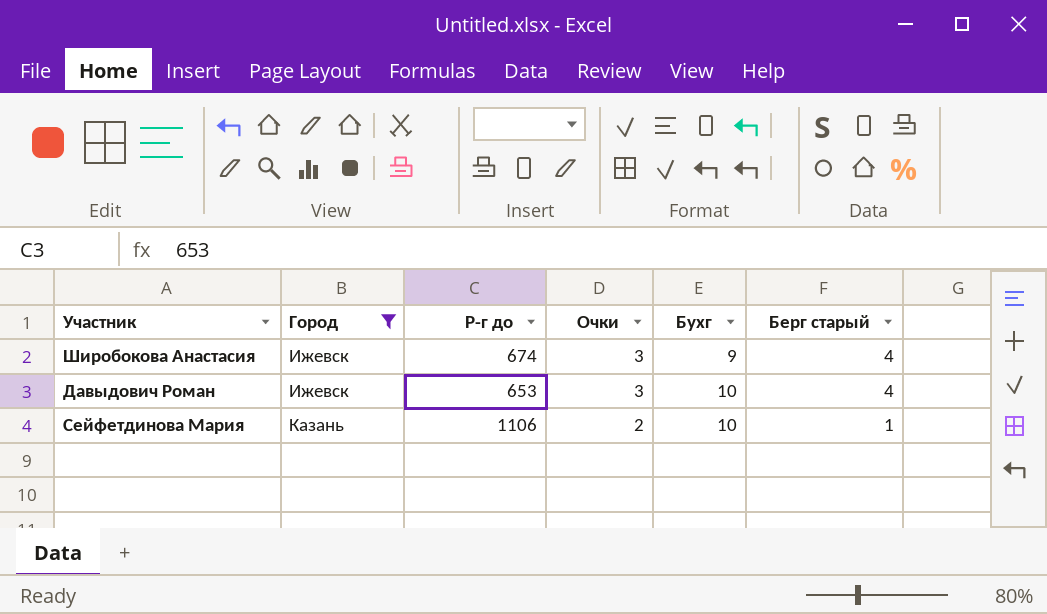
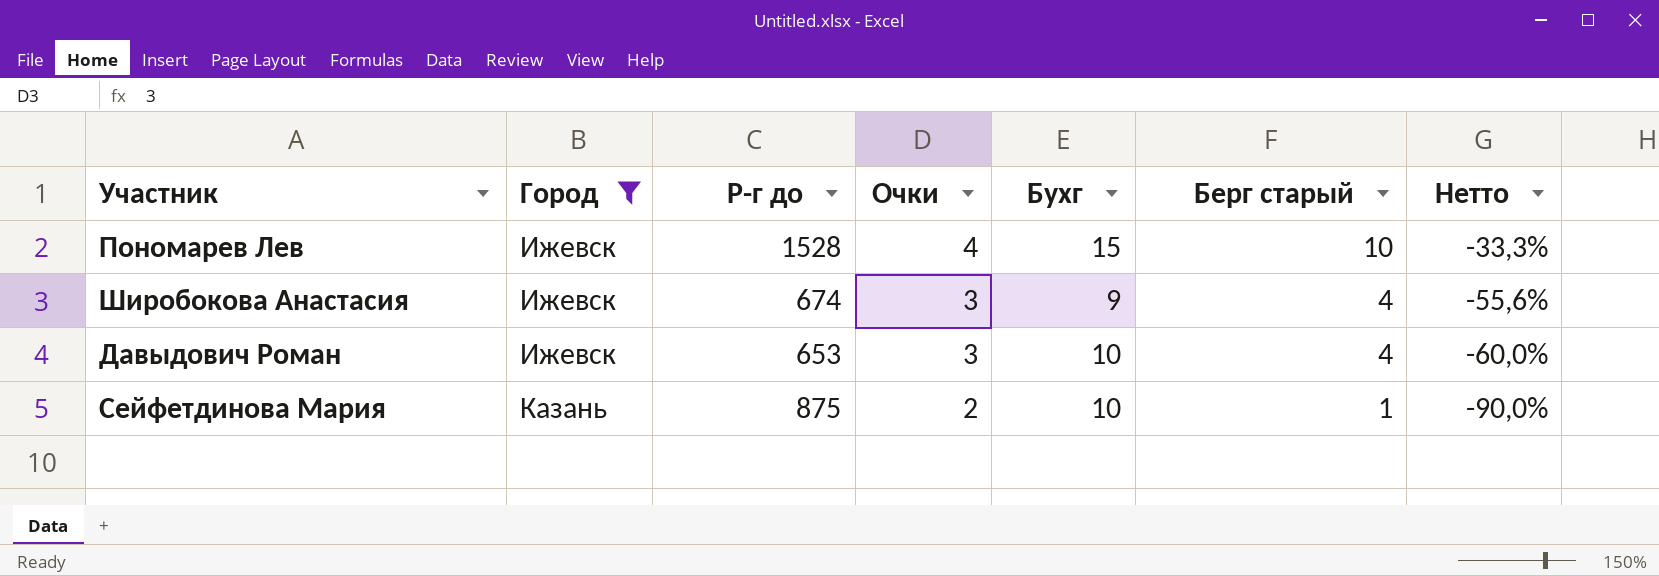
column Нетто | formula: none -> ([Берг старый] - [Бухг]) / [Бухг]
row Пономарев Лев: none -> Ижевск | 1528 | 4 | 15 | 10 | -33,3%
Сейфетдинова Мария | Р-г до: 1106 -> 875

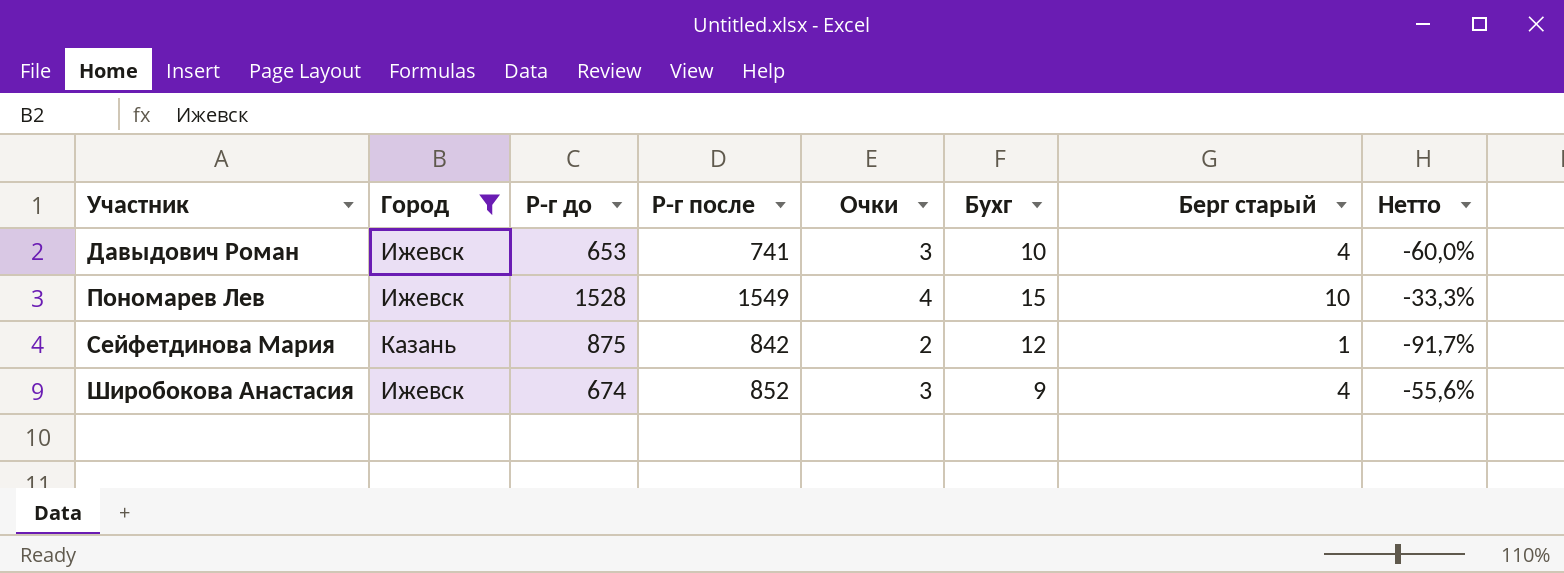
row order: Город ascending -> Участник ascending
column Р-г после | position: none -> 4
Сейфетдинова Мария | Бухг: 10 -> 12
Сейфетдинова Мария | Нетто: -90,0% -> -91,7%

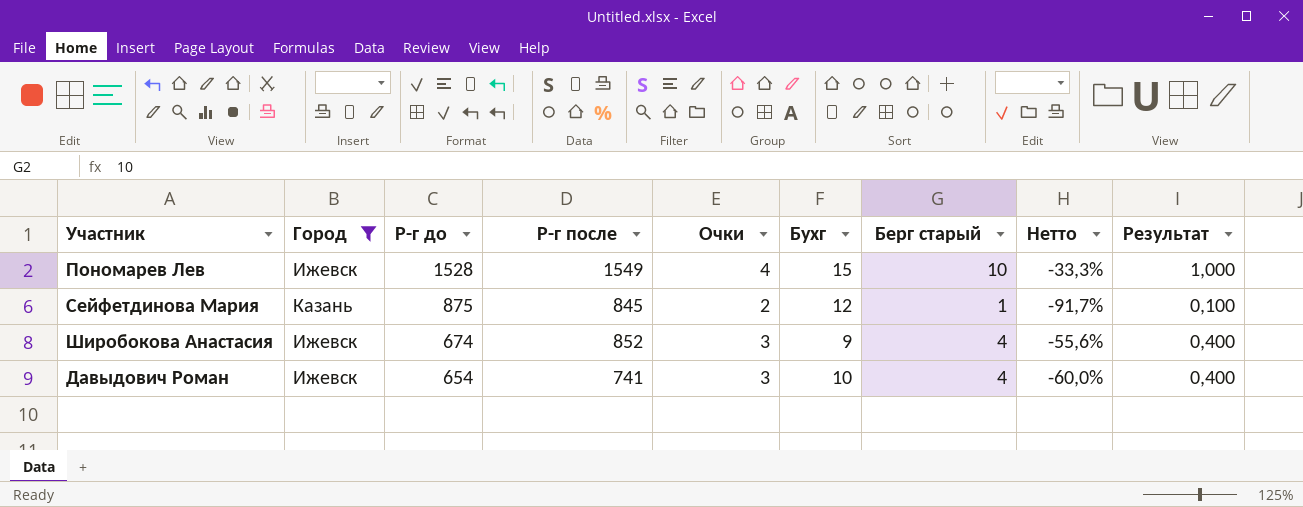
row order: Участник ascending -> Р-г до descending
column Результат | formula: none -> [Берг старый] * 0,1
Сейфетдинова Мария | Р-г после: 842 -> 845
Давыдович Роман | Р-г до: 653 -> 654

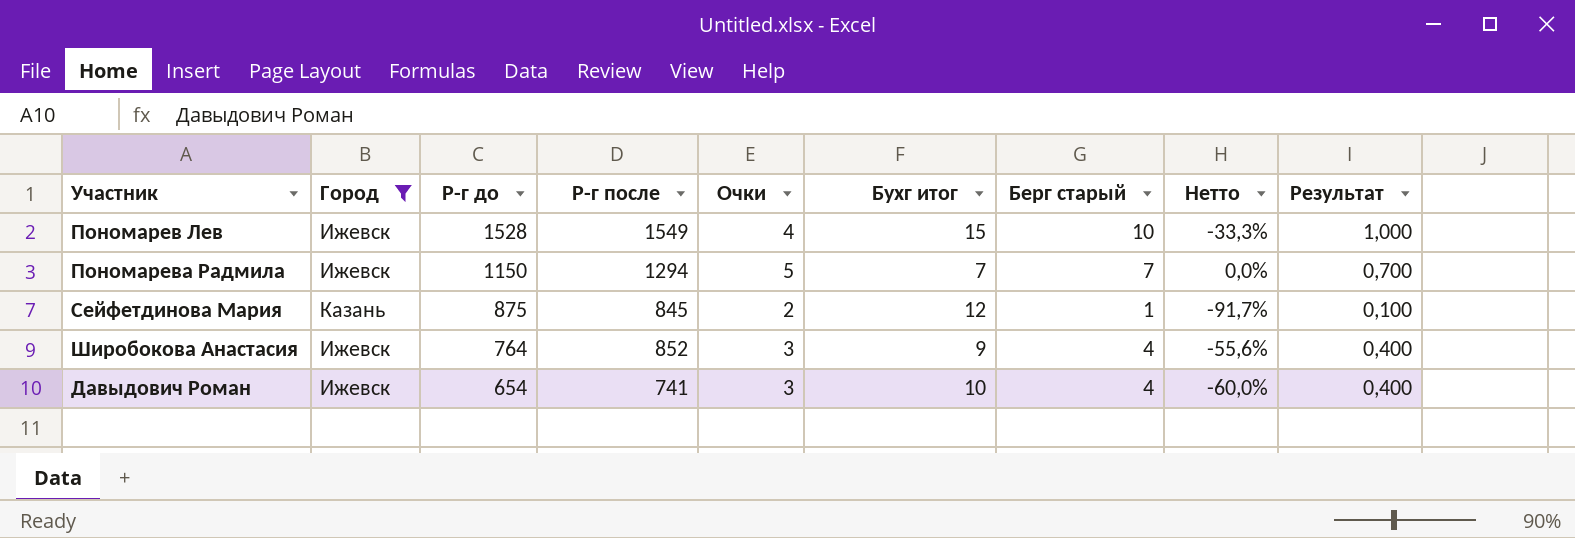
column name: Бухг -> Бухг итог
row Пономарева Радмила: none -> Ижевск | 1150 | 1294 | 5 | 7 | 7 | 0,0% | 0,700
Широбокова Анастасия | Р-г до: 674 -> 764

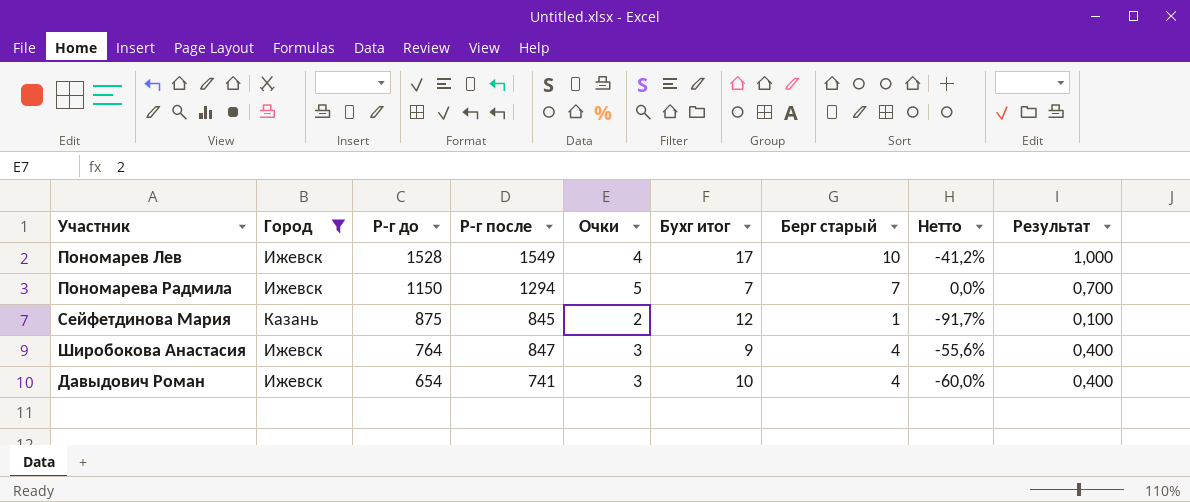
Пономарев Лев | Бухг итог: 15 -> 17
Пономарев Лев | Нетто: -33,3% -> -41,2%
Широбокова Анастасия | Р-г после: 852 -> 847

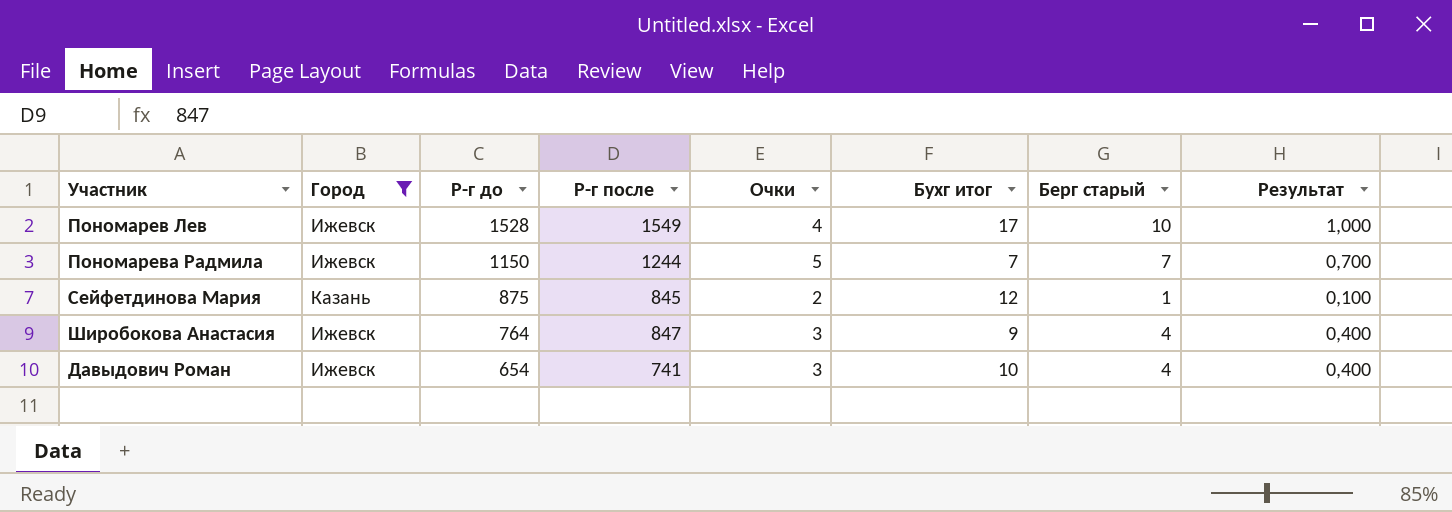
column Нетто | formula: ([Берг старый] - [Бухг итог]) / [Бухг итог] -> none
Пономарева Радмила | Р-г после: 1294 -> 1244

